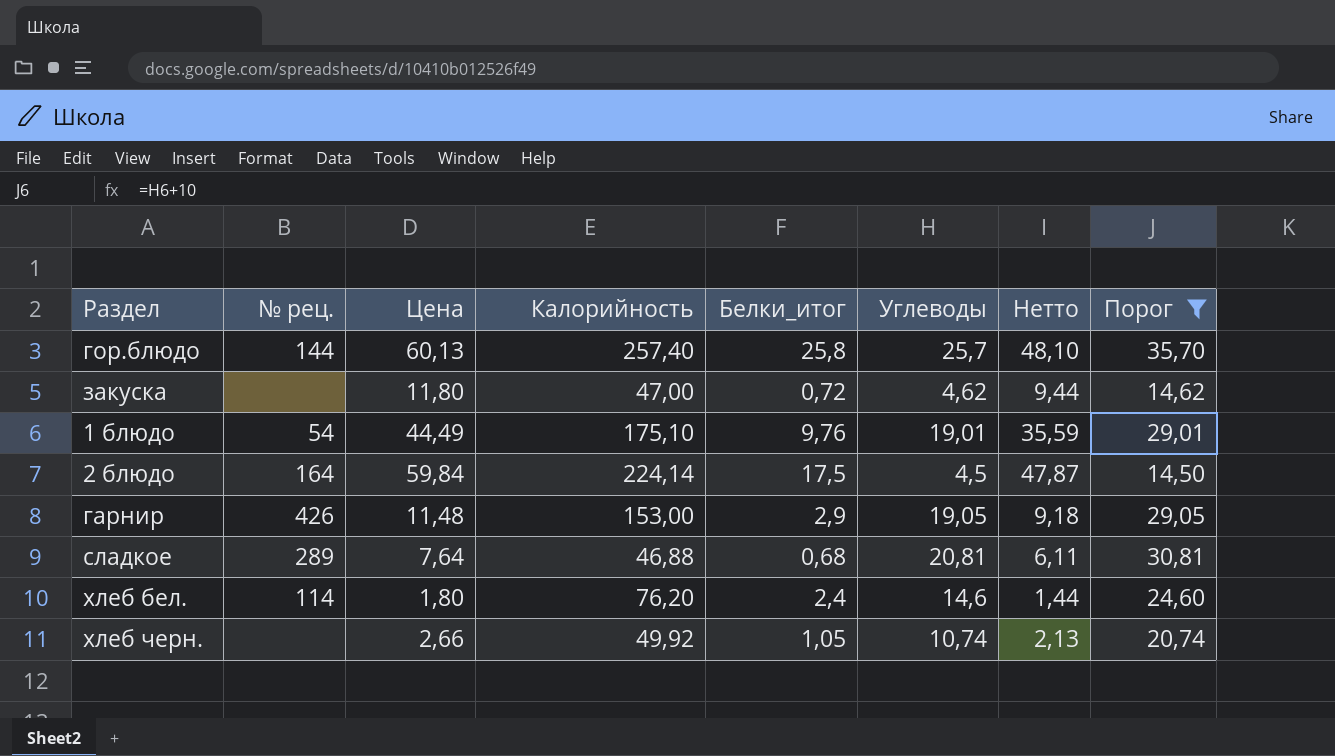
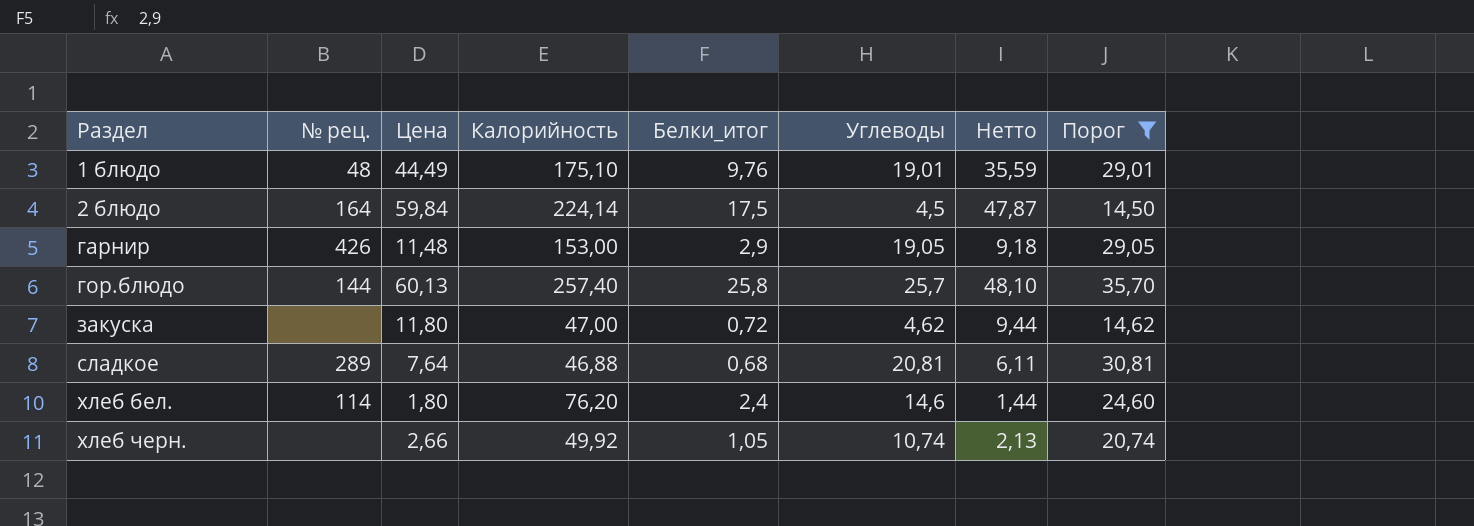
row order: none -> Раздел ascending
1 блюдо | № рец.: 54 -> 48

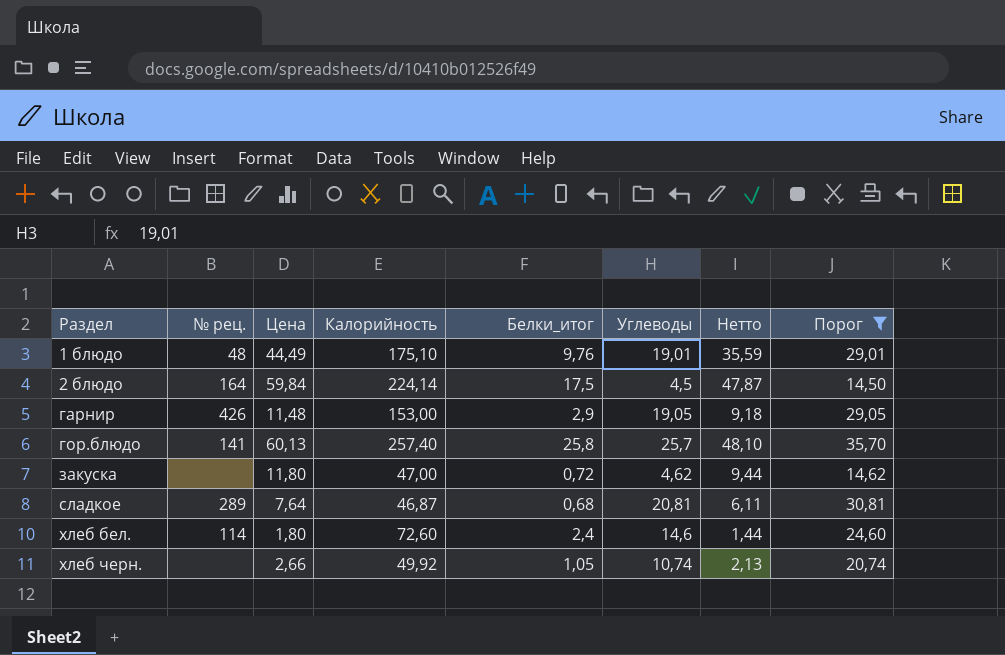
гор.блюдо | № рец.: 144 -> 141
сладкое | Калорийность: 46,88 -> 46,87
хлеб бел. | Калорийность: 76,20 -> 72,60

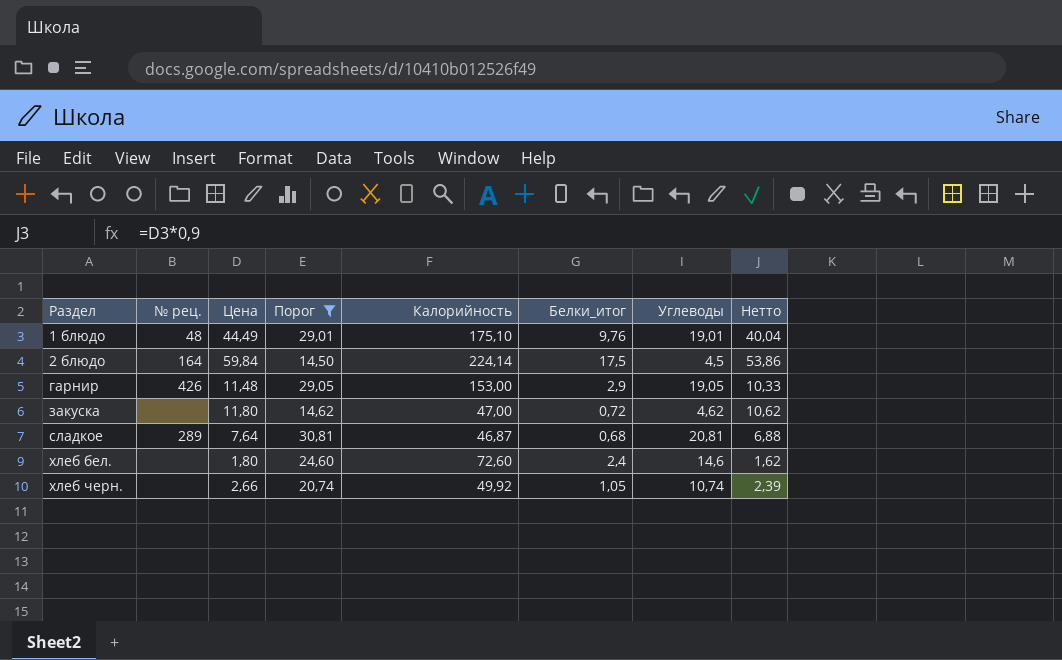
column Порог | position: 8 -> 4
column Нетто | formula: [Цена] * 0,8 -> [Цена] * 0,9
row гор.блюдо: 141 | 60,13 | 257,40 | 25,8 | 25,7 | 48,10 | 35,70 -> none
хлеб бел. | № рец.: 114 -> none

